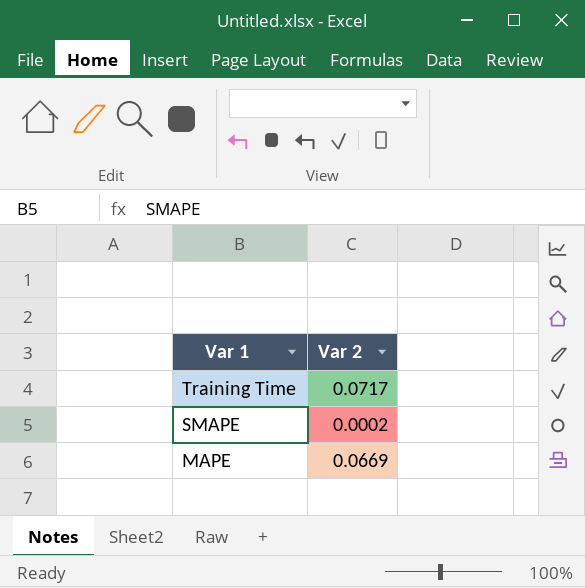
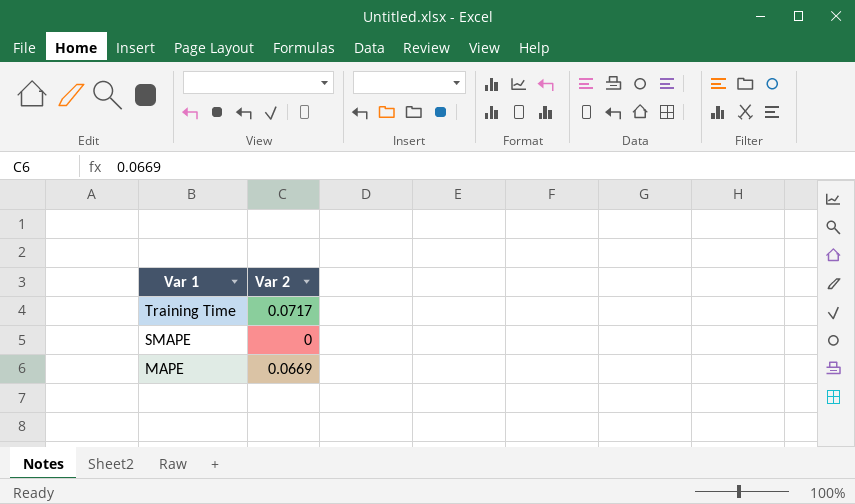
SMAPE | Var 2: 0.0002 -> 0

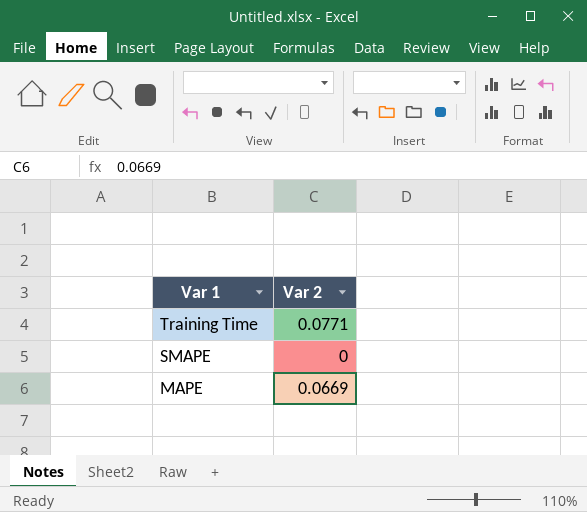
Training Time | Var 2: 0.0717 -> 0.0771

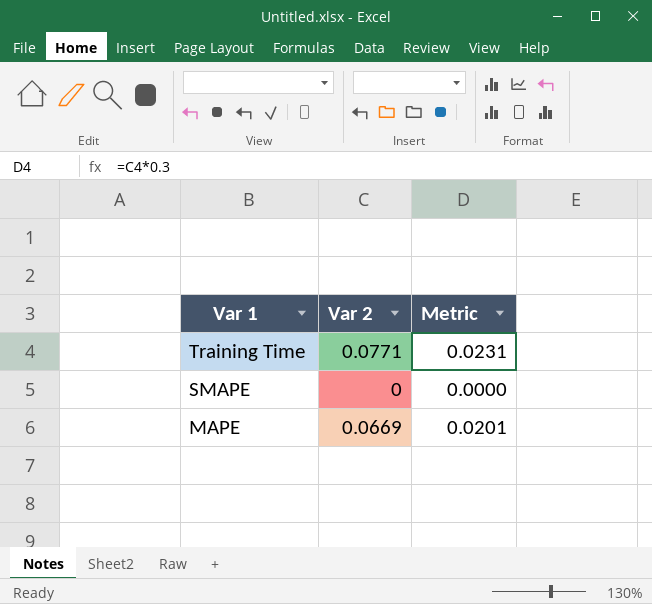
column Metric | formula: none -> [Var 2] * 0.3

